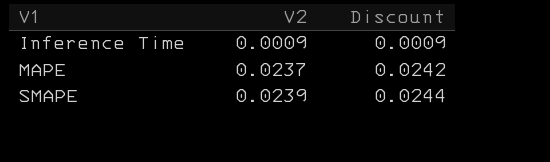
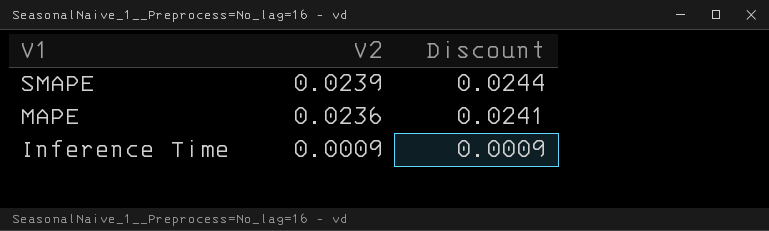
row order: V1 ascending -> V1 descending
MAPE | V2: 0.0237 -> 0.0236
MAPE | Discount: 0.0242 -> 0.0241

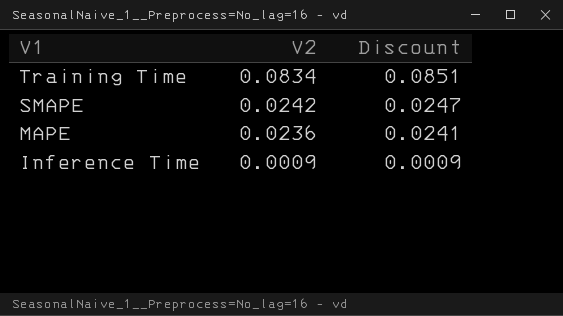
row Training Time: none -> 0.0834 | 0.0851
SMAPE | V2: 0.0239 -> 0.0242
SMAPE | Discount: 0.0244 -> 0.0247

